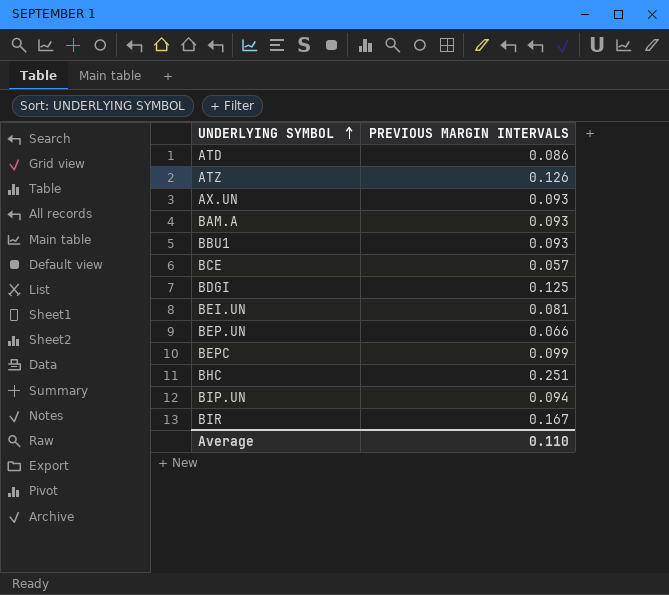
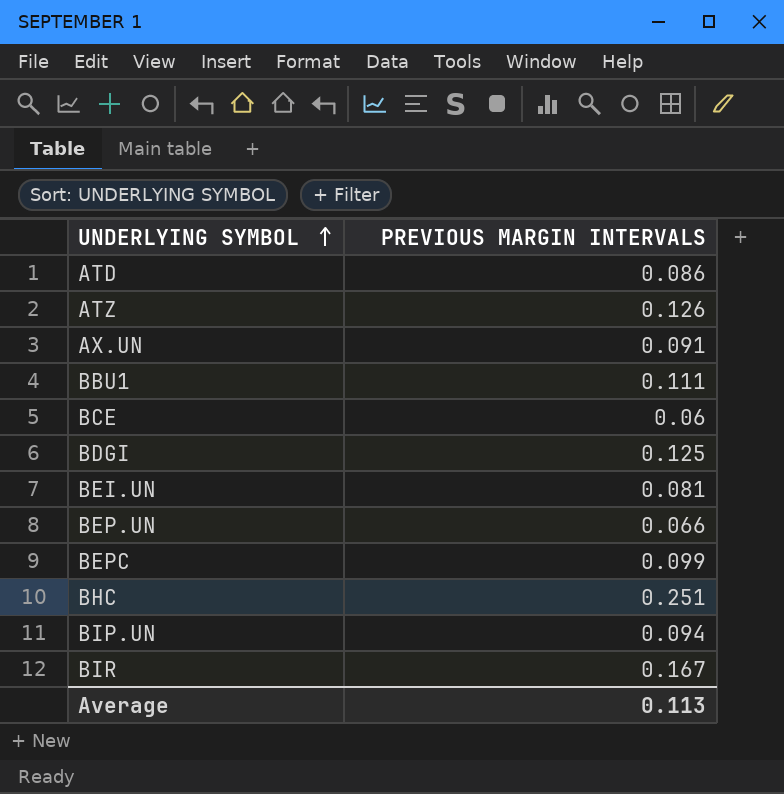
row BAM.A: 0.093 -> none
AX.UN | PREVIOUS MARGIN INTERVALS: 0.093 -> 0.091
BBU1 | PREVIOUS MARGIN INTERVALS: 0.093 -> 0.111
BCE | PREVIOUS MARGIN INTERVALS: 0.057 -> 0.06
Average | PREVIOUS MARGIN INTERVALS: 0.110 -> 0.113

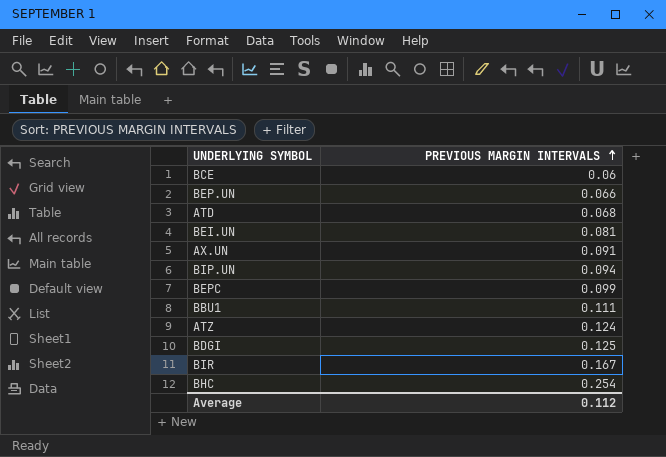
row order: UNDERLYING SYMBOL ascending -> PREVIOUS MARGIN INTERVALS ascending
ATD | PREVIOUS MARGIN INTERVALS: 0.086 -> 0.068
ATZ | PREVIOUS MARGIN INTERVALS: 0.126 -> 0.124
BHC | PREVIOUS MARGIN INTERVALS: 0.251 -> 0.254
Average | PREVIOUS MARGIN INTERVALS: 0.113 -> 0.112

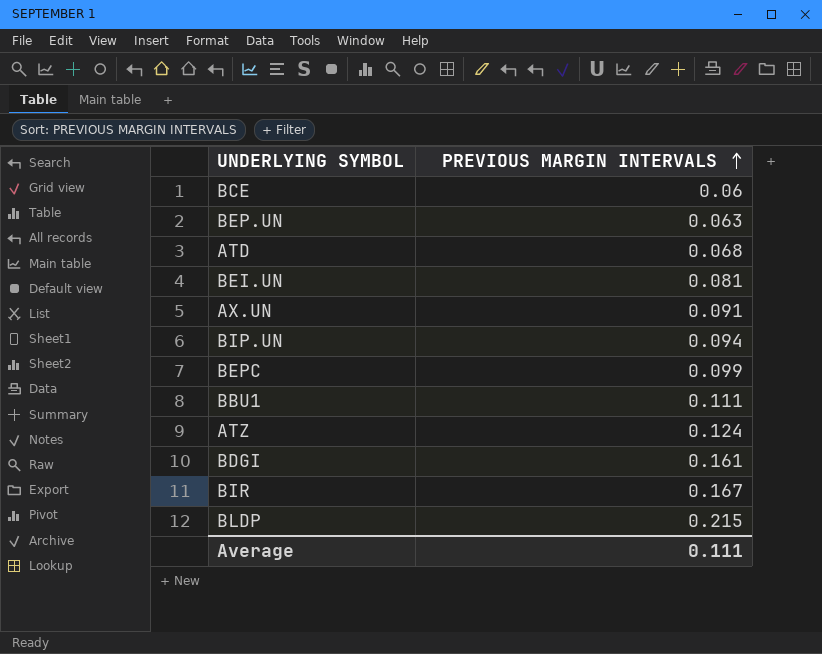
row BHC: 0.254 -> none
BEP.UN | PREVIOUS MARGIN INTERVALS: 0.066 -> 0.063
BDGI | PREVIOUS MARGIN INTERVALS: 0.125 -> 0.161
row BLDP: none -> 0.215
Average | PREVIOUS MARGIN INTERVALS: 0.112 -> 0.111

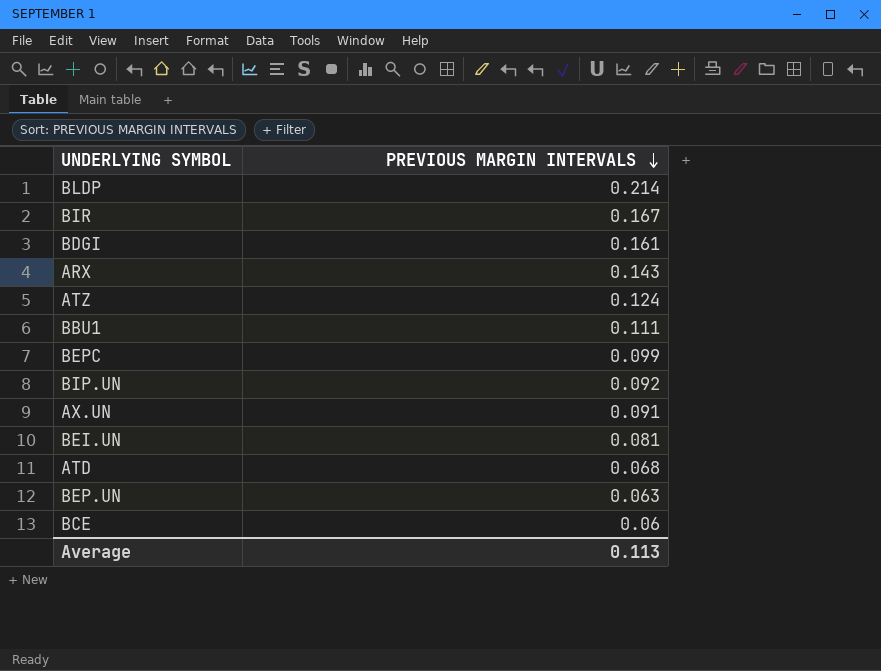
row order: PREVIOUS MARGIN INTERVALS ascending -> PREVIOUS MARGIN INTERVALS descending
BLDP | PREVIOUS MARGIN INTERVALS: 0.215 -> 0.214
row ARX: none -> 0.143
BIP.UN | PREVIOUS MARGIN INTERVALS: 0.094 -> 0.092
Average | PREVIOUS MARGIN INTERVALS: 0.111 -> 0.113

